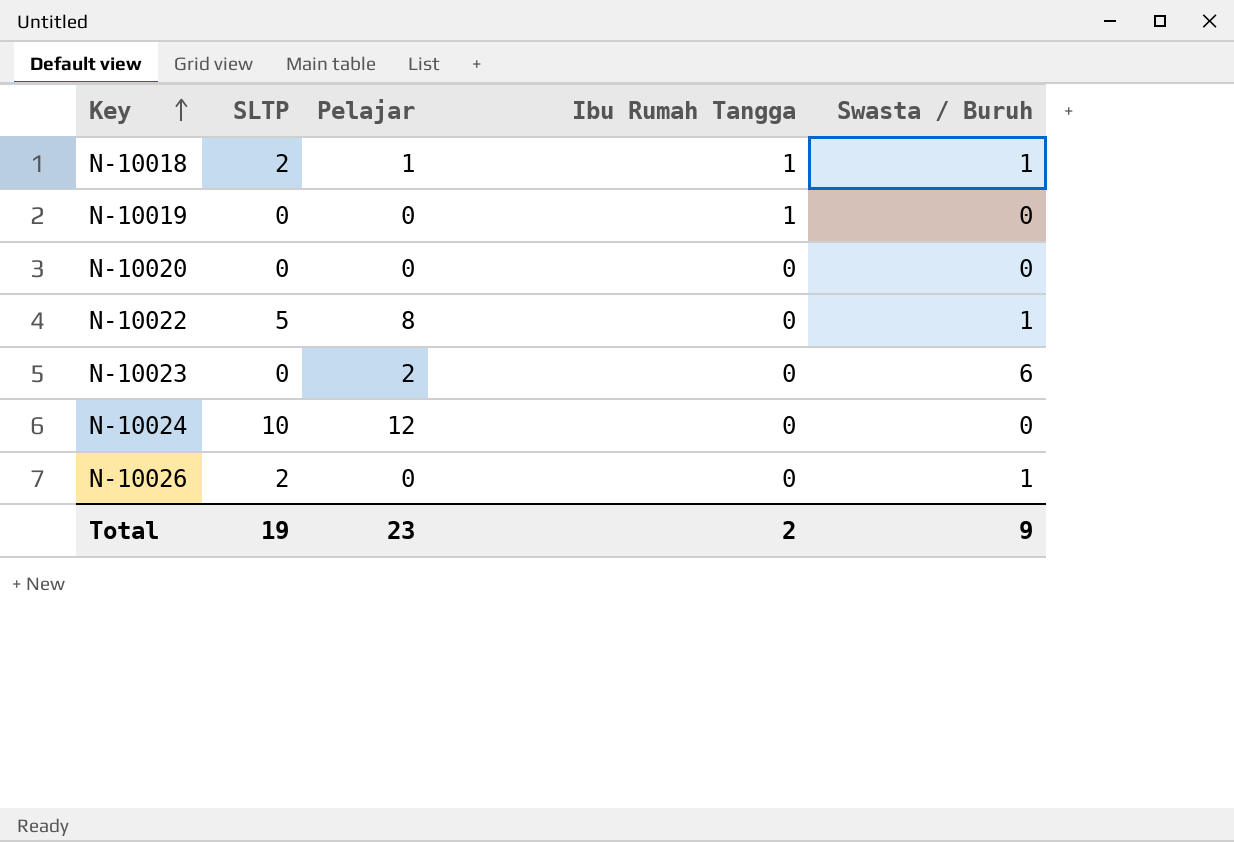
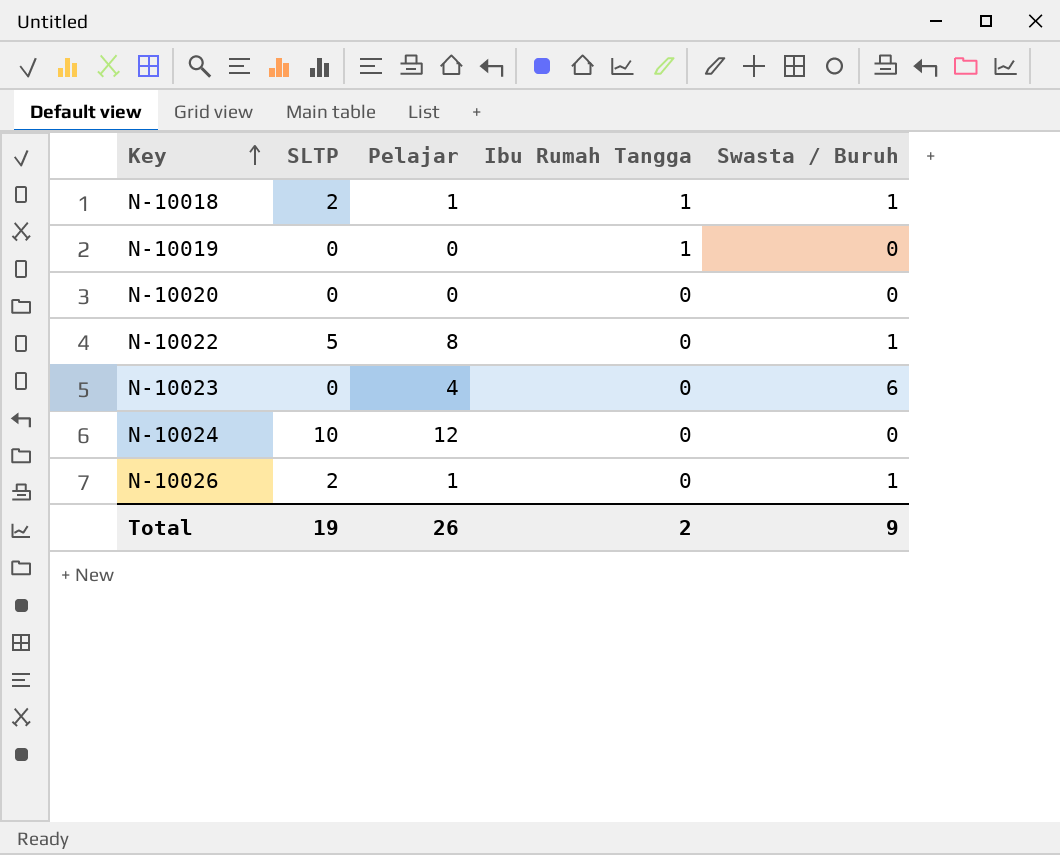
N-10023 | Pelajar: 2 -> 4
N-10026 | Pelajar: 0 -> 1
Total | Pelajar: 23 -> 26

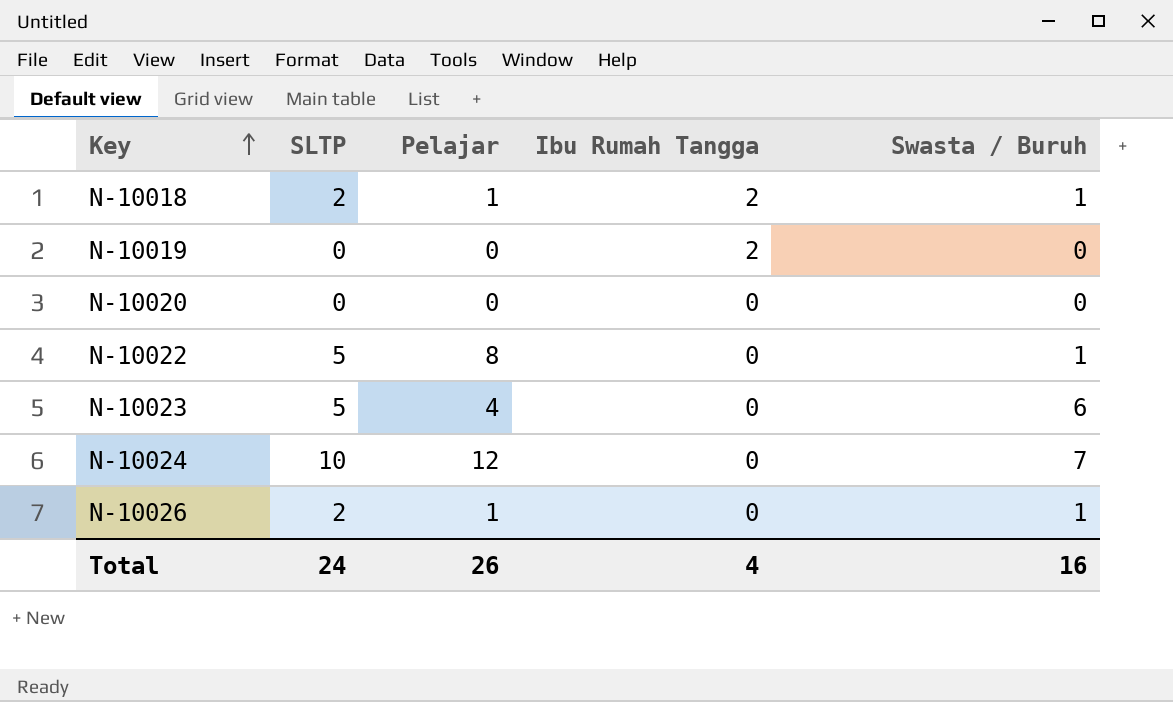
N-10018 | Ibu Rumah Tangga: 1 -> 2
N-10019 | Ibu Rumah Tangga: 1 -> 2
N-10023 | SLTP: 0 -> 5
N-10024 | Swasta / Buruh: 0 -> 7
Total | SLTP: 19 -> 24
Total | Ibu Rumah Tangga: 2 -> 4
Total | Swasta / Buruh: 9 -> 16

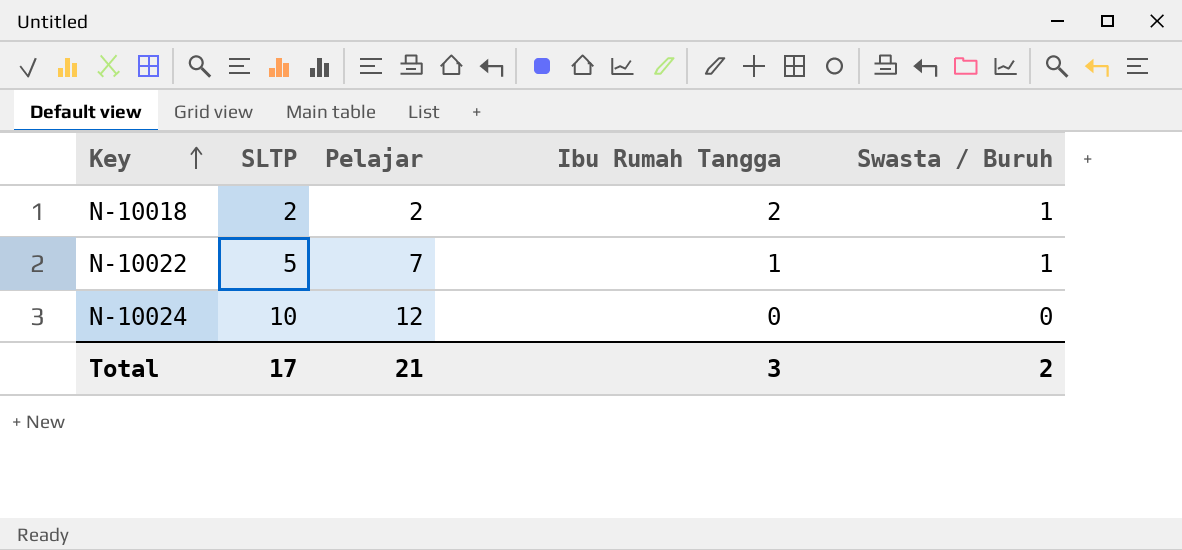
row N-10019: 0 | 0 | 2 | 0 -> none
row N-10020: 0 | 0 | 0 | 0 -> none
row N-10023: 5 | 4 | 0 | 6 -> none
row N-10026: 2 | 1 | 0 | 1 -> none
N-10018 | Pelajar: 1 -> 2
N-10022 | Pelajar: 8 -> 7
N-10022 | Ibu Rumah Tangga: 0 -> 1
N-10024 | Swasta / Buruh: 7 -> 0
Total | SLTP: 24 -> 17
Total | Pelajar: 26 -> 21
Total | Ibu Rumah Tangga: 4 -> 3
Total | Swasta / Buruh: 16 -> 2

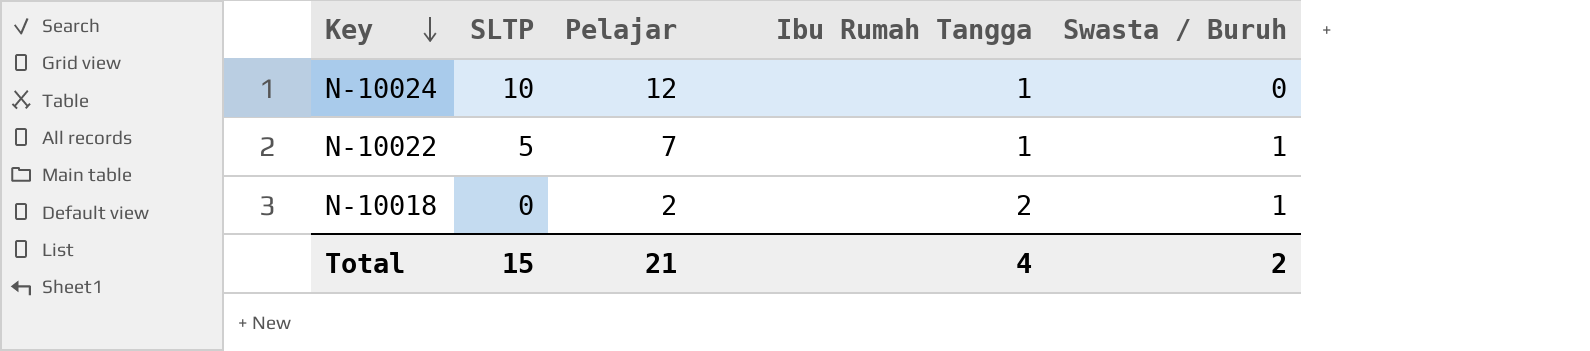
row order: Key ascending -> Key descending
N-10024 | Ibu Rumah Tangga: 0 -> 1
N-10018 | SLTP: 2 -> 0
Total | SLTP: 17 -> 15
Total | Ibu Rumah Tangga: 3 -> 4

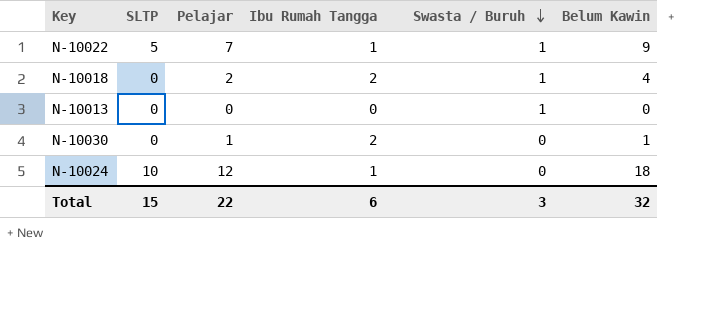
row order: Key descending -> Swasta / Buruh descending
column Belum Kawin | position: none -> 6
row N-10013: none -> 0 | 0 | 0 | 1 | 0
row N-10030: none -> 0 | 1 | 2 | 0 | 1
Total | Pelajar: 21 -> 22
Total | Ibu Rumah Tangga: 4 -> 6
Total | Swasta / Buruh: 2 -> 3

